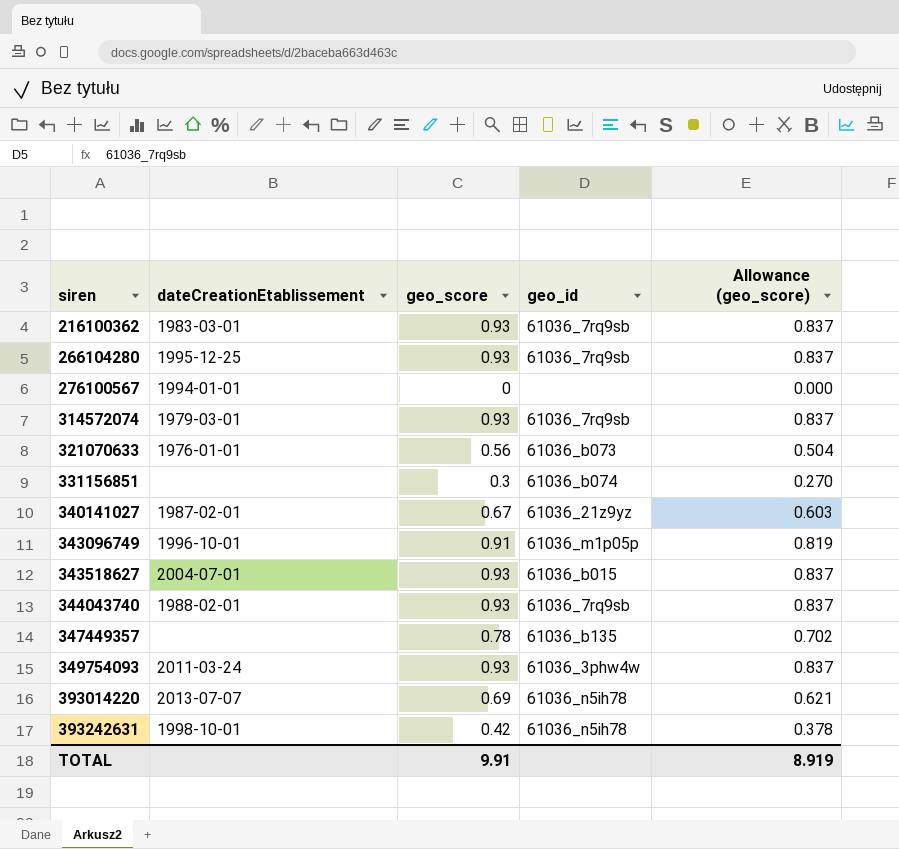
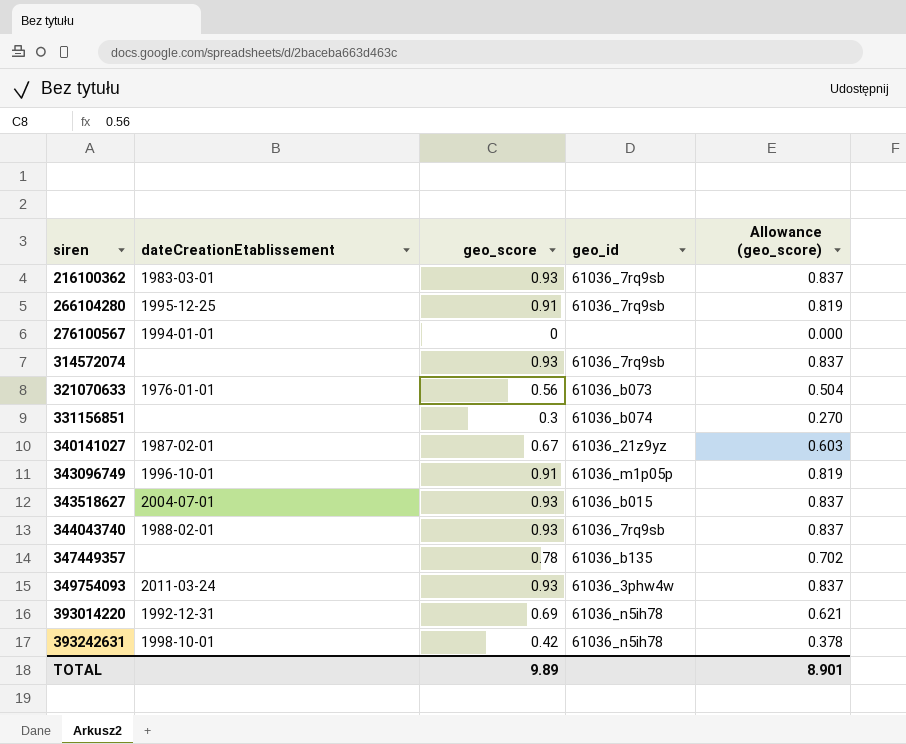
266104280 | geo_score: 0.93 -> 0.91
266104280 | Allowance (geo_score): 0.837 -> 0.819
314572074 | dateCreationEtablissement: 1979-03-01 -> none
393014220 | dateCreationEtablissement: 2013-07-07 -> 1992-12-31
TOTAL | geo_score: 9.91 -> 9.89
TOTAL | Allowance (geo_score): 8.919 -> 8.901

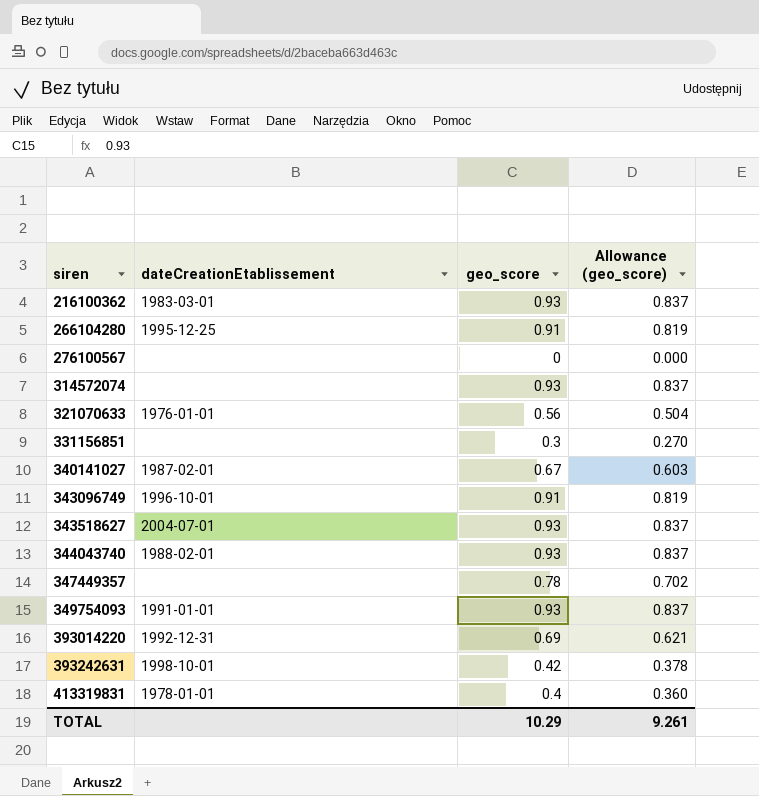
column geo_id | position: 4 -> none
276100567 | dateCreationEtablissement: 1994-01-01 -> none
349754093 | dateCreationEtablissement: 2011-03-24 -> 1991-01-01
row 413319831: none -> 1978-01-01 | 0.4 | 0.360
TOTAL | geo_score: 9.89 -> 10.29
TOTAL | Allowance (geo_score): 8.901 -> 9.261

